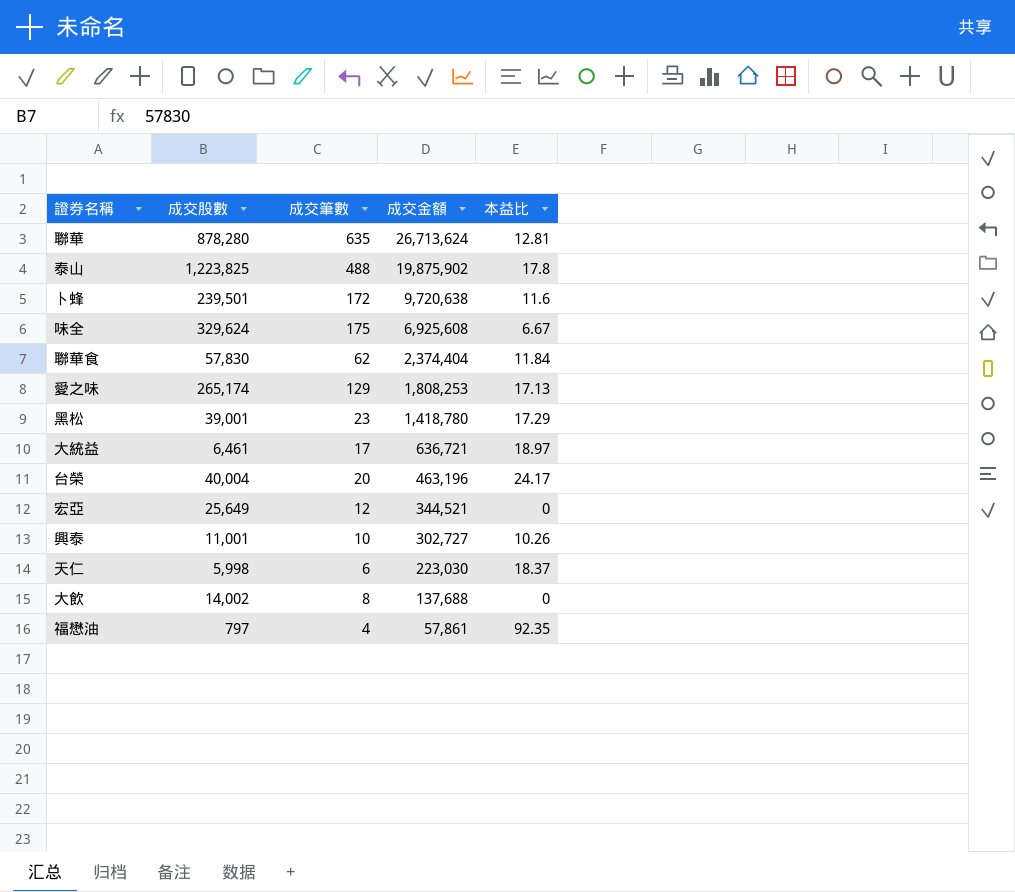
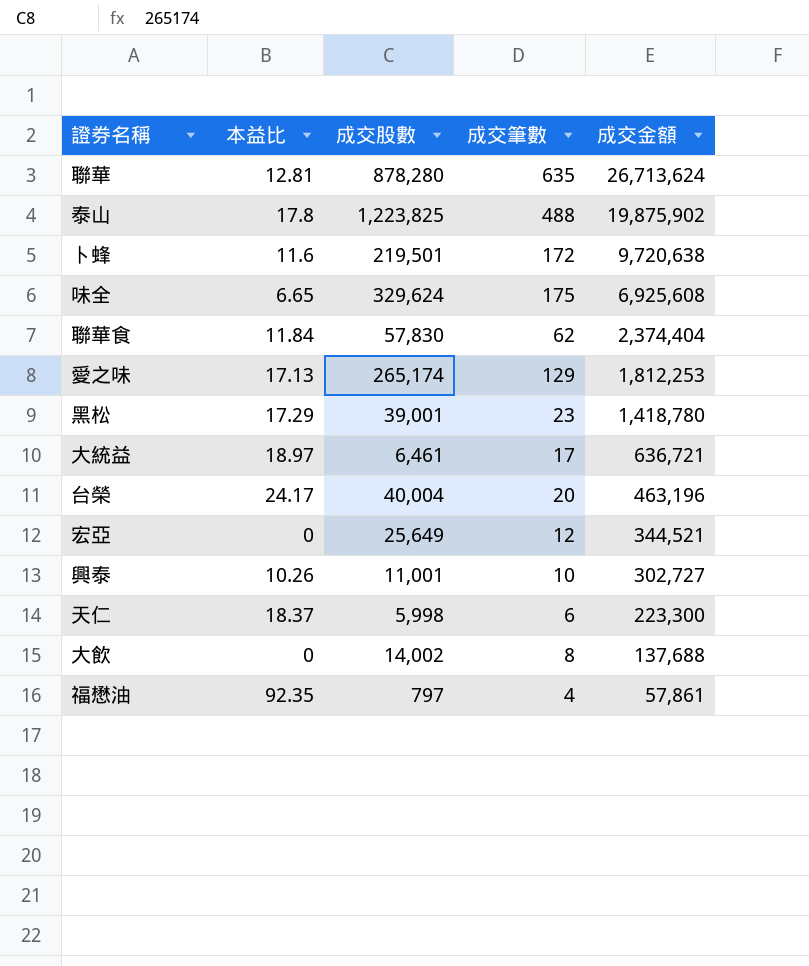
column 本益比 | position: 5 -> 2
卜蜂 | 成交股數: 239,501 -> 219,501
味全 | 本益比: 6.67 -> 6.65
愛之味 | 成交金額: 1,808,253 -> 1,812,253
天仁 | 成交金額: 223,030 -> 223,300

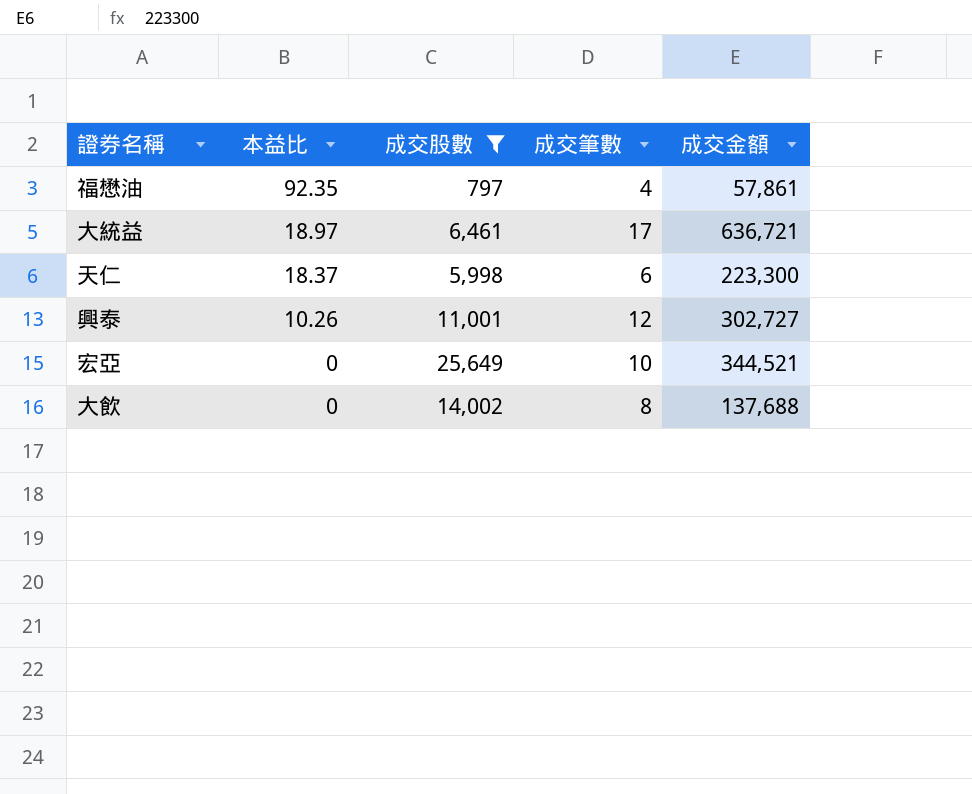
filter: none -> 成交股數 <= 25,649
row order: 成交金額 descending -> 本益比 descending
興泰 | 成交筆數: 10 -> 12
宏亞 | 成交筆數: 12 -> 10

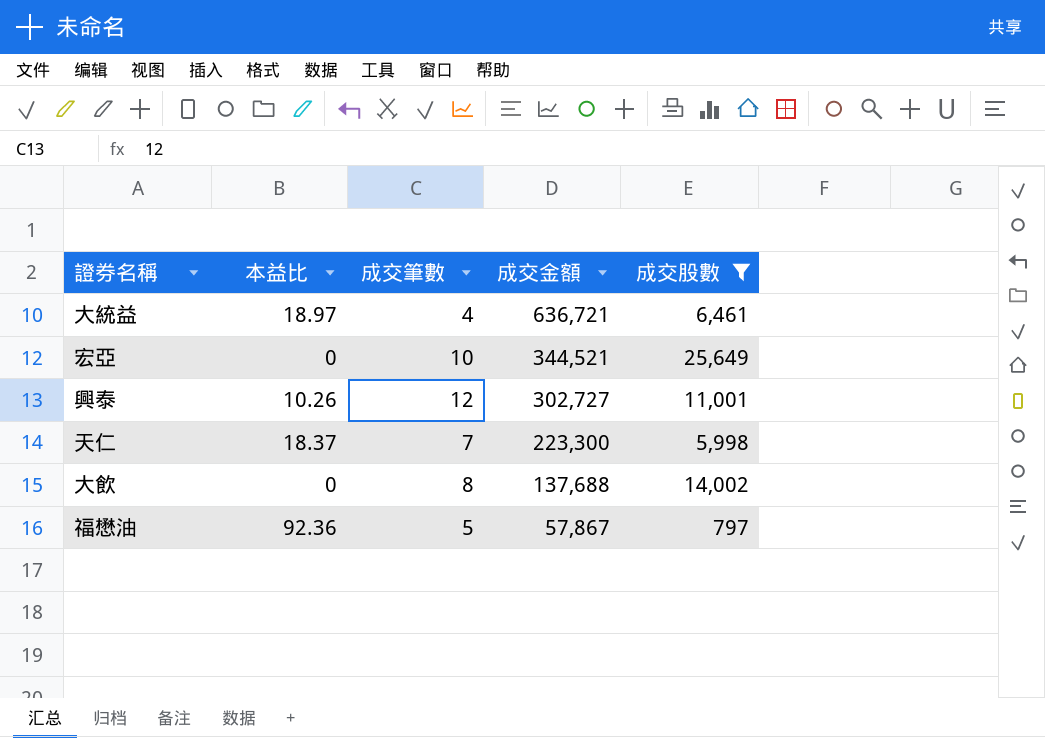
row order: 本益比 descending -> 成交金額 descending
column 成交股數 | position: 3 -> 5
大統益 | 成交筆數: 17 -> 4
天仁 | 成交筆數: 6 -> 7
福懋油 | 本益比: 92.35 -> 92.36
福懋油 | 成交筆數: 4 -> 5
福懋油 | 成交金額: 57,861 -> 57,867

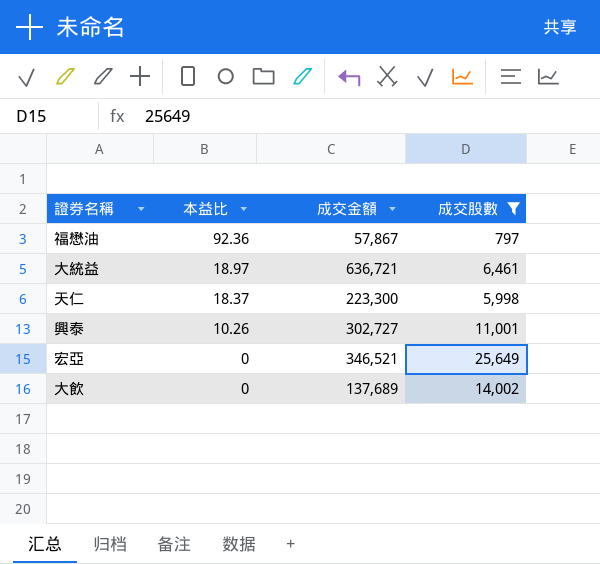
row order: 成交金額 descending -> 本益比 descending
column 成交筆數 | position: 3 -> none
宏亞 | 成交金額: 344,521 -> 346,521
大飲 | 成交金額: 137,688 -> 137,689

